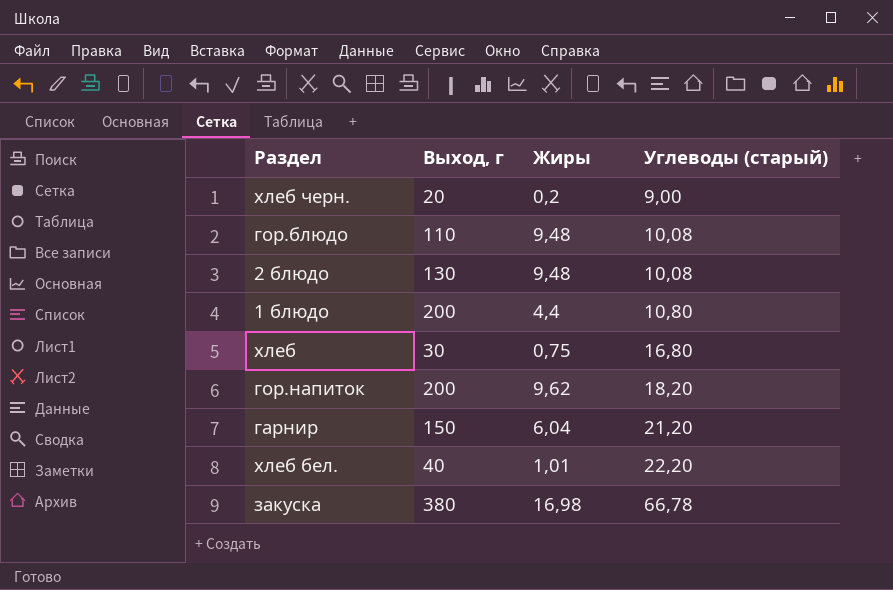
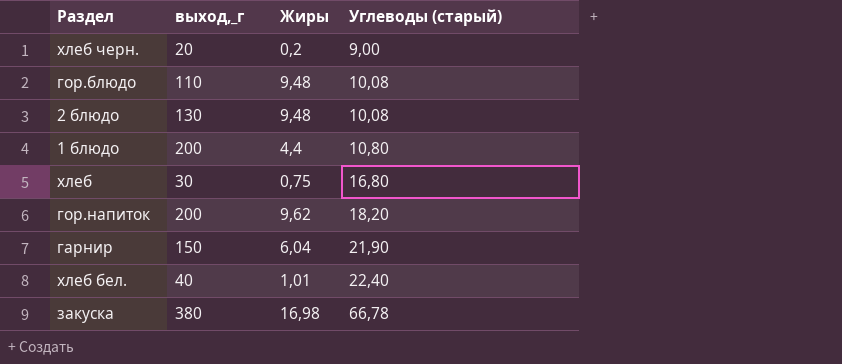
column name: Выход, г -> выход,_г
гарнир | Углеводы (старый): 21,20 -> 21,90
хлеб бел. | Углеводы (старый): 22,20 -> 22,40

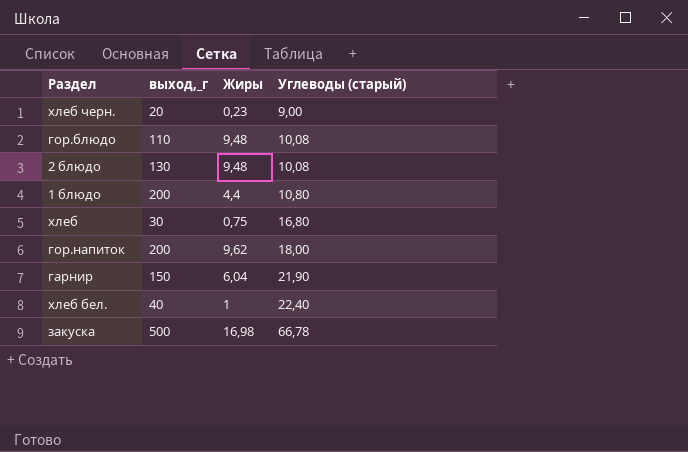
хлеб черн. | Жиры: 0,2 -> 0,23
гор.напиток | Углеводы (старый): 18,20 -> 18,00
хлеб бел. | Жиры: 1,01 -> 1
закуска | выход,_г: 380 -> 500

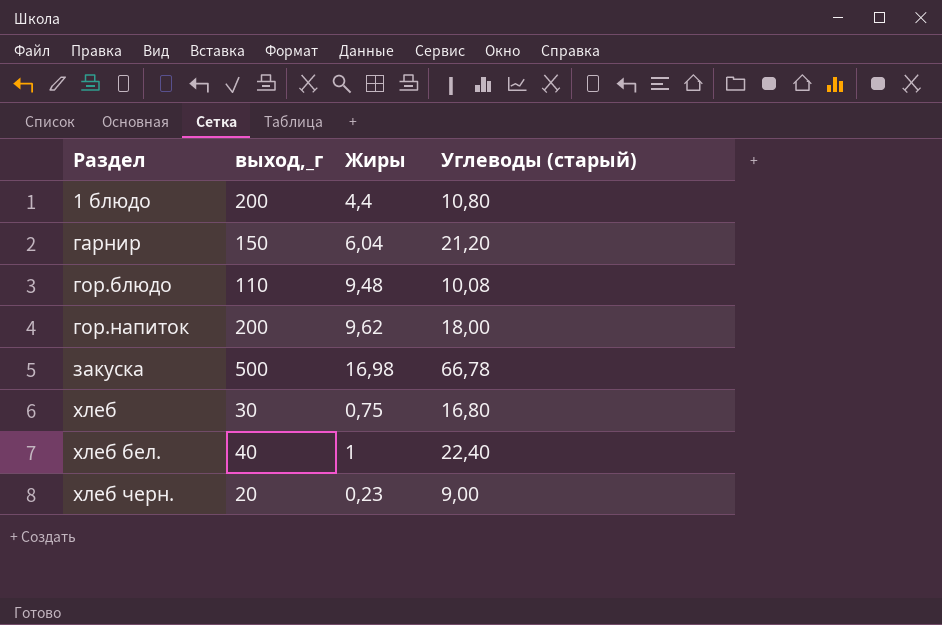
row order: Углеводы (старый) ascending -> Раздел ascending
row 2 блюдо: 130 | 9,48 | 10,08 -> none
гарнир | Углеводы (старый): 21,90 -> 21,20

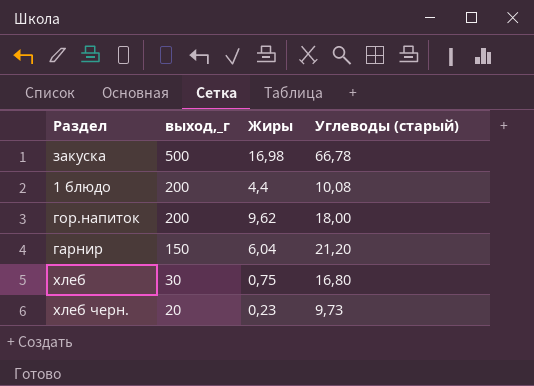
row order: Раздел ascending -> выход,_г descending
row гор.блюдо: 110 | 9,48 | 10,08 -> none
row хлеб бел.: 40 | 1 | 22,40 -> none
1 блюдо | Углеводы (старый): 10,80 -> 10,08
хлеб черн. | Углеводы (старый): 9,00 -> 9,73

